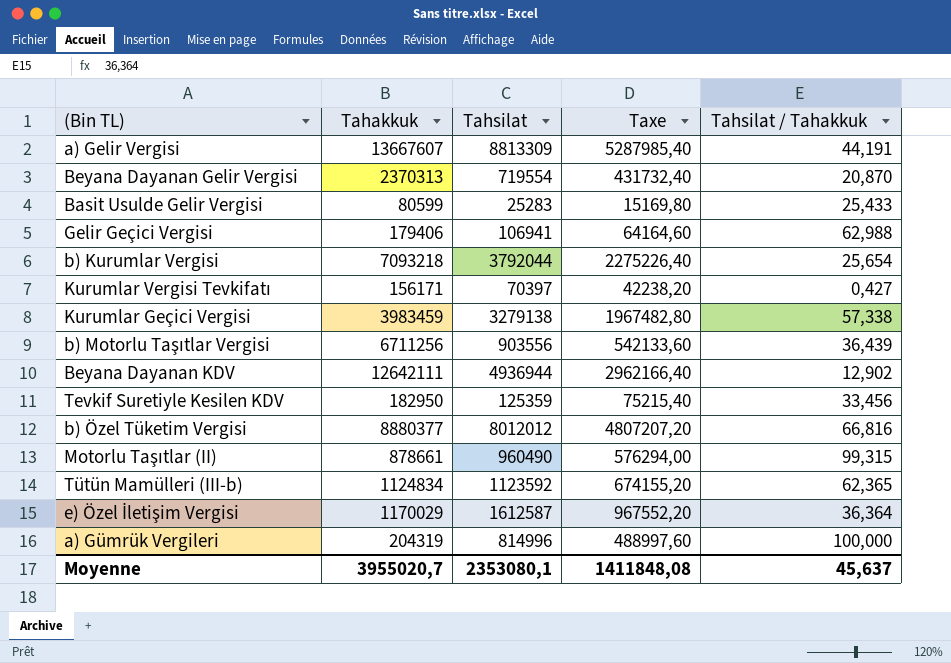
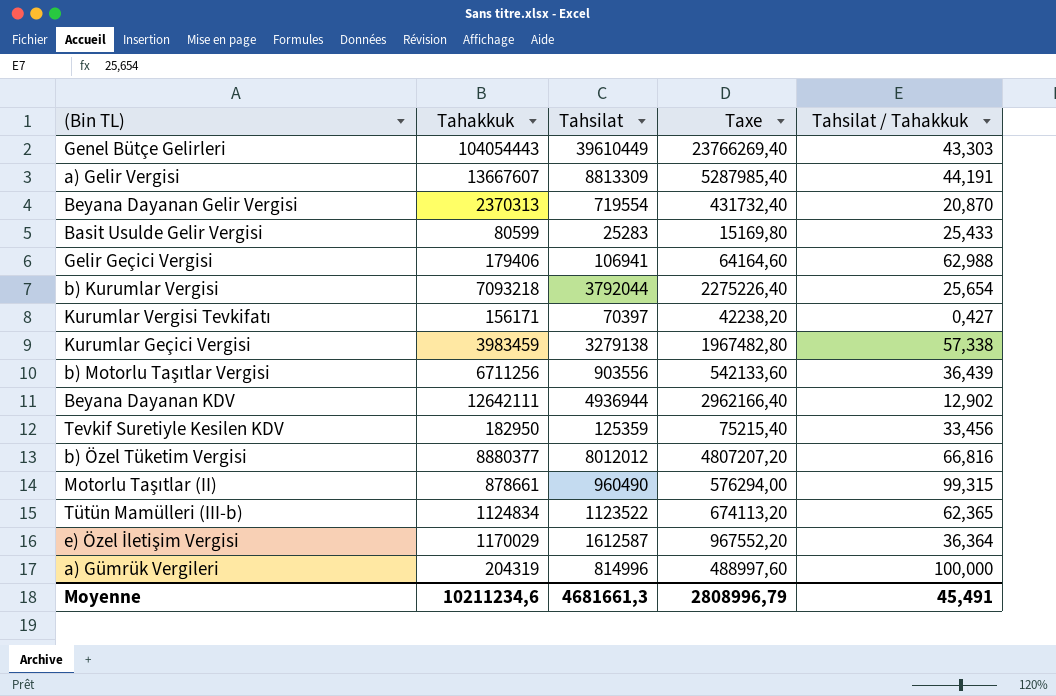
row Genel Bütçe Gelirleri: none -> 104054443 | 39610449 | 23766269,40 | 43,303
Tütün Mamülleri (III-b) | Tahsilat: 1123592 -> 1123522
Tütün Mamülleri (III-b) | Taxe: 674155,20 -> 674113,20
Moyenne | Tahakkuk: 3955020,7 -> 10211234,6
Moyenne | Tahsilat: 2353080,1 -> 4681661,3
Moyenne | Taxe: 1411848,08 -> 2808996,79
Moyenne | Tahsilat / Tahakkuk: 45,637 -> 45,491

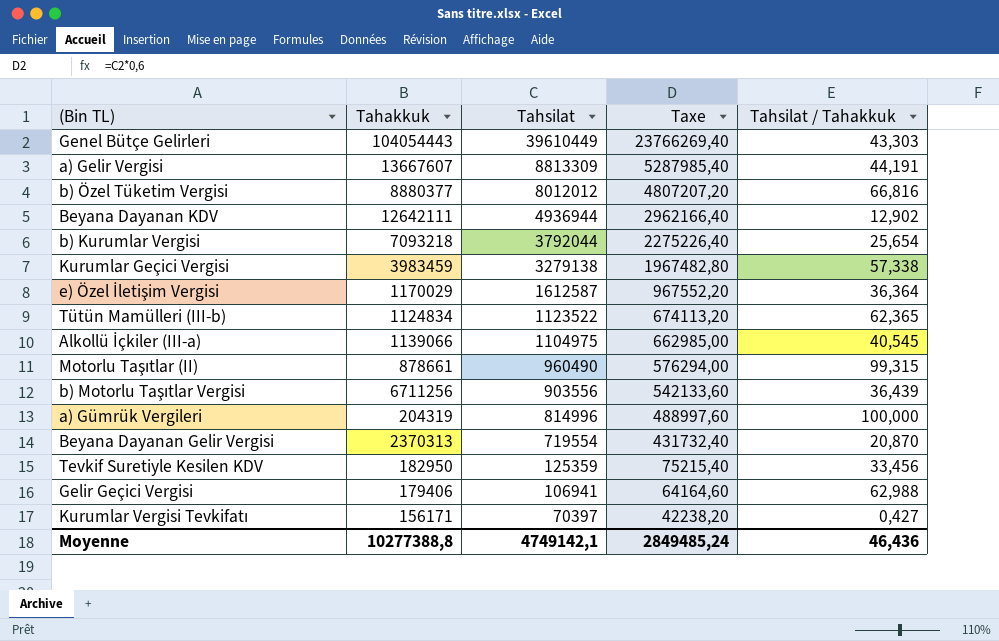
row order: none -> Tahsilat descending
row Basit Usulde Gelir Vergisi: 80599 | 25283 | 15169,80 | 25,433 -> none
row Alkollü İçkiler (III-a): none -> 1139066 | 1104975 | 662985,00 | 40,545
Moyenne | Tahakkuk: 10211234,6 -> 10277388,8
Moyenne | Tahsilat: 4681661,3 -> 4749142,1
Moyenne | Taxe: 2808996,79 -> 2849485,24
Moyenne | Tahsilat / Tahakkuk: 45,491 -> 46,436

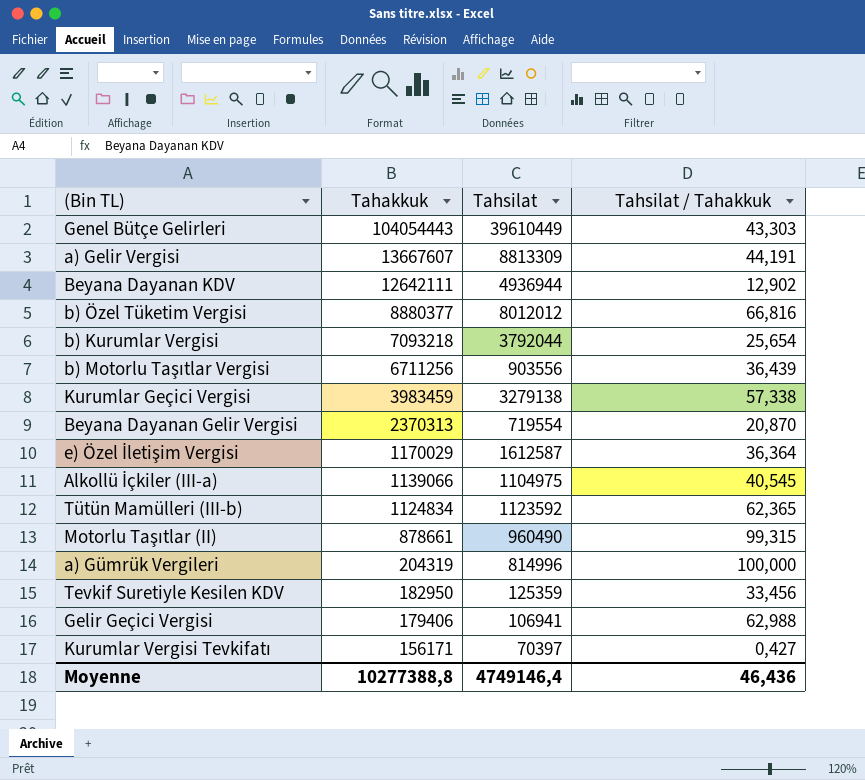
row order: Tahsilat descending -> Tahakkuk descending
column Taxe | formula: [Tahsilat] * 0,6 -> none
Tütün Mamülleri (III-b) | Tahsilat: 1123522 -> 1123592
Moyenne | Tahsilat: 4749142,1 -> 4749146,4

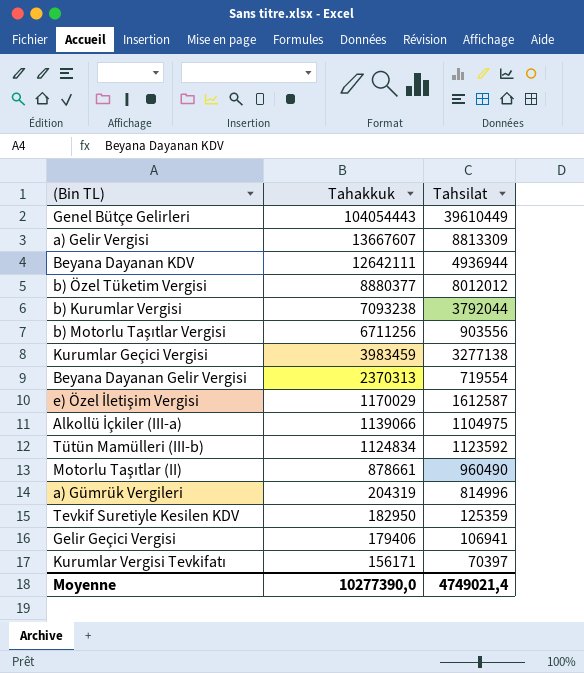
column Tahsilat / Tahakkuk | position: 4 -> none
b) Kurumlar Vergisi | Tahakkuk: 7093218 -> 7093238
Kurumlar Geçici Vergisi | Tahsilat: 3279138 -> 3277138
Moyenne | Tahakkuk: 10277388,8 -> 10277390,0
Moyenne | Tahsilat: 4749146,4 -> 4749021,4

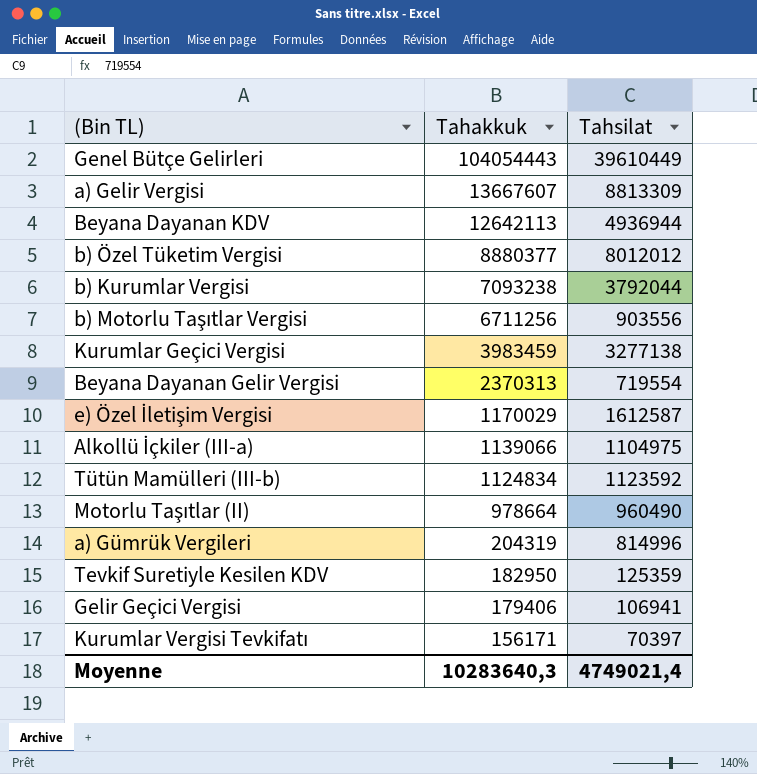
Beyana Dayanan KDV | Tahakkuk: 12642111 -> 12642113
Motorlu Taşıtlar (II) | Tahakkuk: 878661 -> 978664
Moyenne | Tahakkuk: 10277390,0 -> 10283640,3

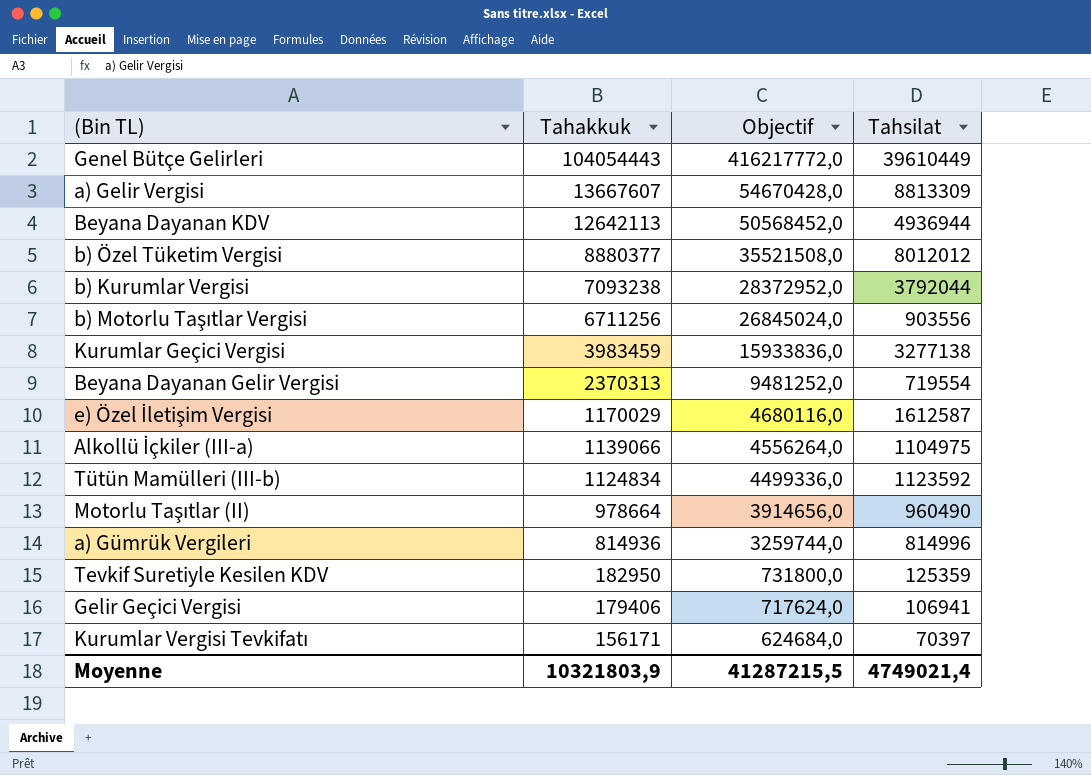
column Objectif | formula: none -> [Tahakkuk] * 4
a) Gümrük Vergileri | Tahakkuk: 204319 -> 814936
Moyenne | Tahakkuk: 10283640,3 -> 10321803,9

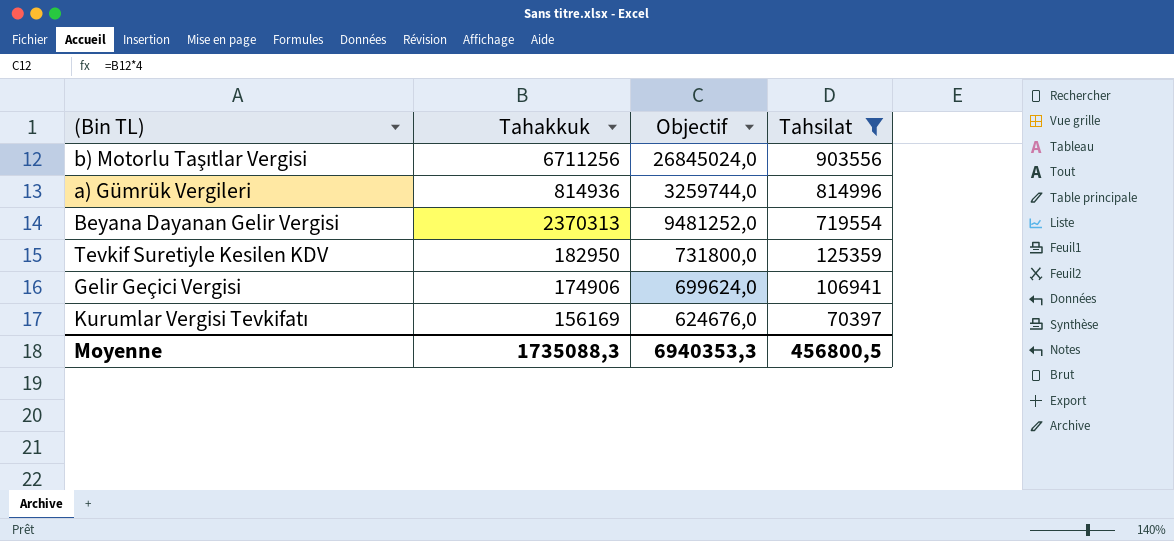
filter: none -> Tahsilat <= 903556
row order: Tahakkuk descending -> Tahsilat descending
Gelir Geçici Vergisi | Tahakkuk: 179406 -> 174906
Gelir Geçici Vergisi | Objectif: 717624,0 -> 699624,0
Kurumlar Vergisi Tevkifatı | Tahakkuk: 156171 -> 156169
Kurumlar Vergisi Tevkifatı | Objectif: 624684,0 -> 624676,0
Moyenne | Tahakkuk: 10321803,9 -> 1735088,3
Moyenne | Objectif: 41287215,5 -> 6940353,3
Moyenne | Tahsilat: 4749021,4 -> 456800,5

